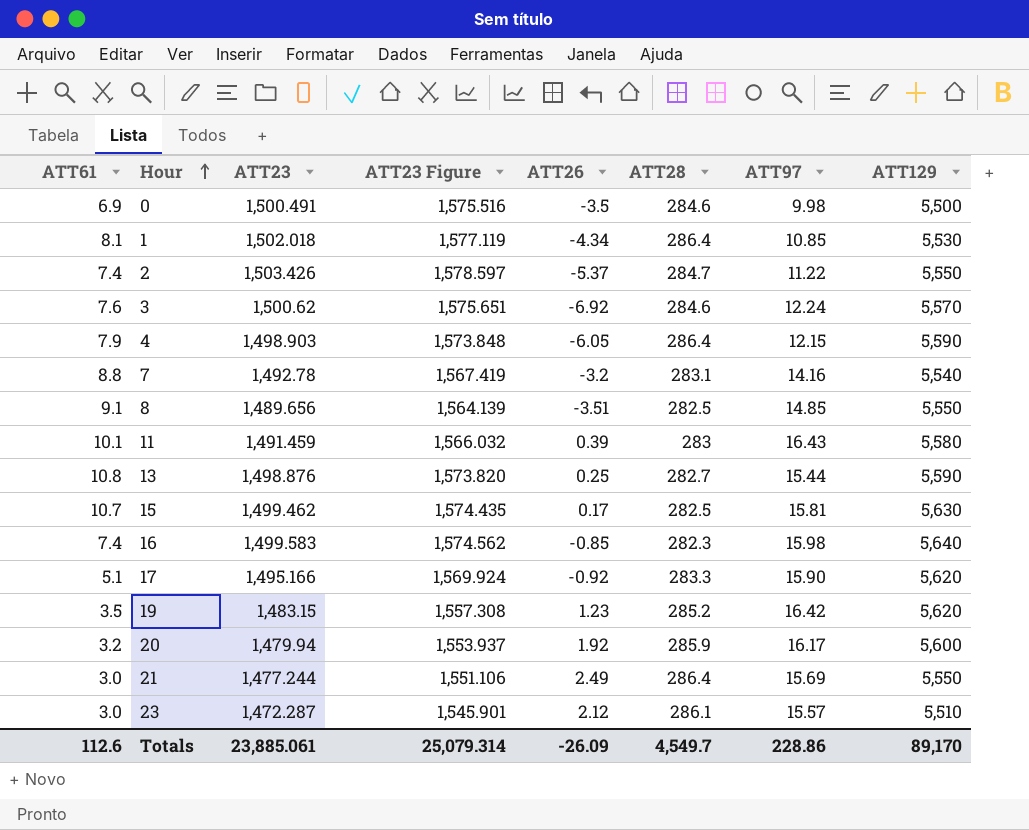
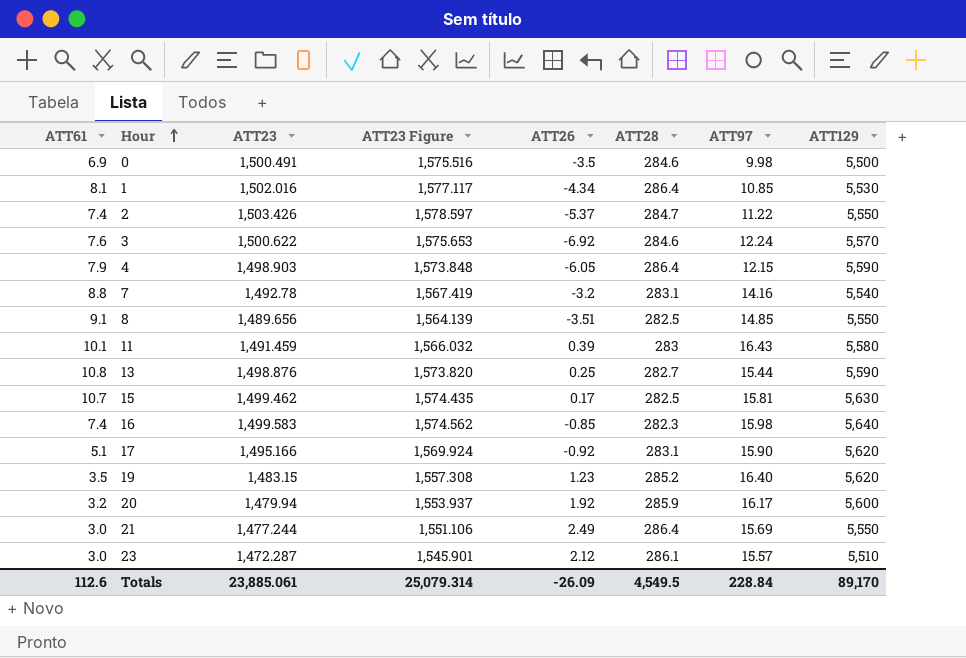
1 | ATT23: 1,502.018 -> 1,502.016
1 | ATT23 Figure: 1,577.119 -> 1,577.117
3 | ATT23: 1,500.62 -> 1,500.622
3 | ATT23 Figure: 1,575.651 -> 1,575.653
17 | ATT28: 283.3 -> 283.1
19 | ATT97: 16.42 -> 16.40
Totals | ATT28: 4,549.7 -> 4,549.5
Totals | ATT97: 228.86 -> 228.84

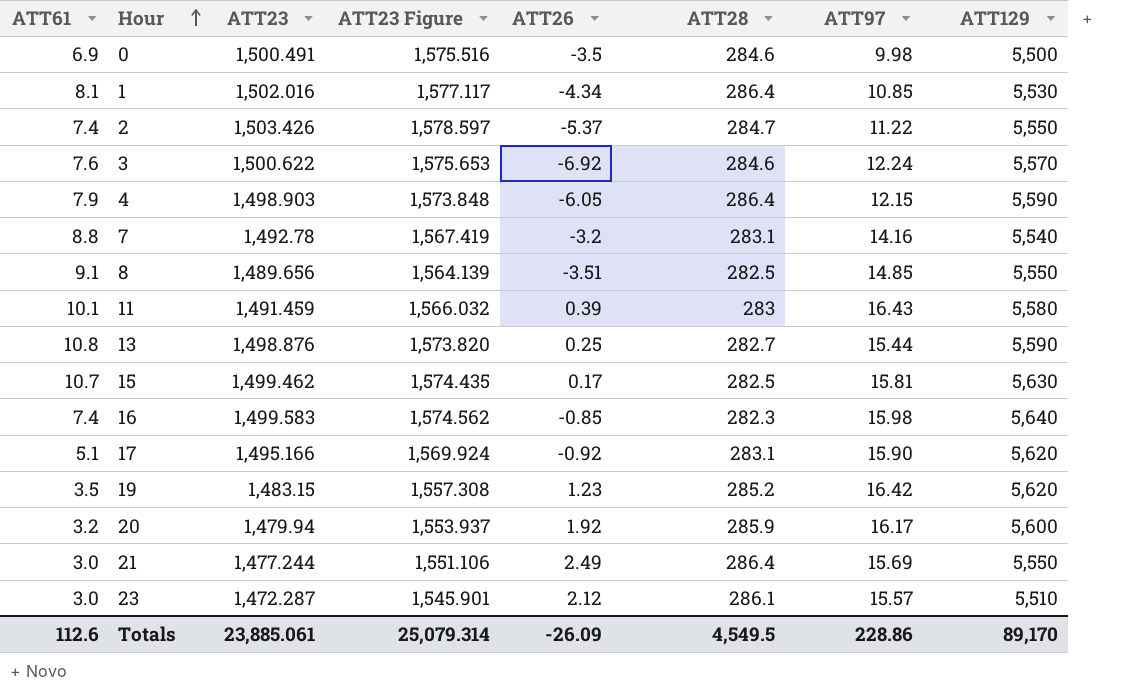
19 | ATT97: 16.40 -> 16.42
Totals | ATT97: 228.84 -> 228.86

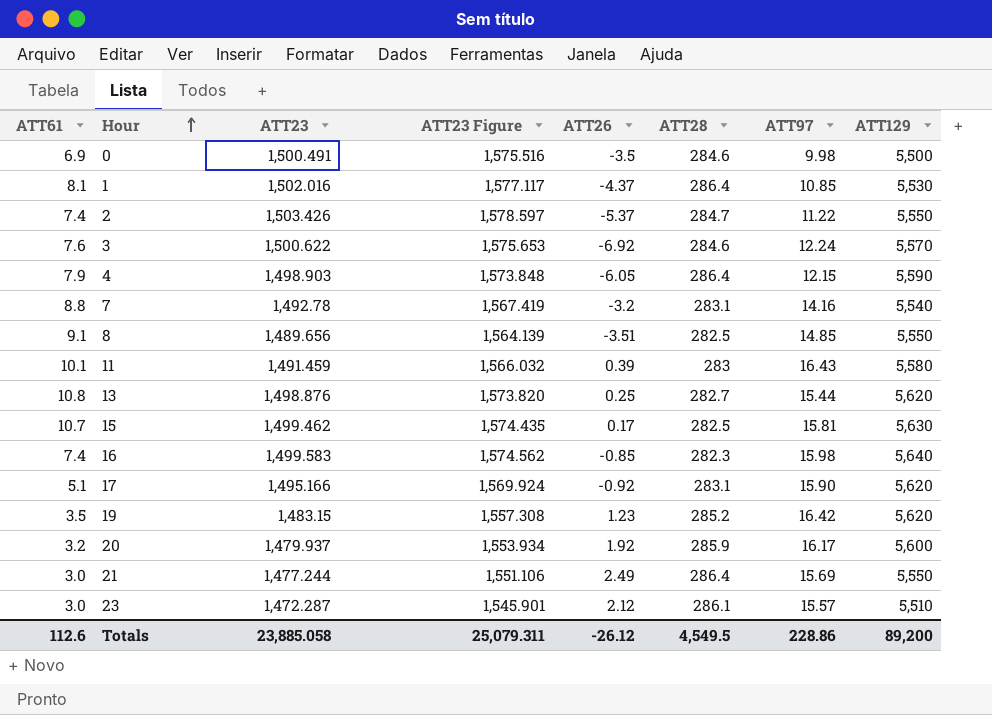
1 | ATT26: -4.34 -> -4.37
13 | ATT129: 5,590 -> 5,620
20 | ATT23: 1,479.94 -> 1,479.937
20 | ATT23 Figure: 1,553.937 -> 1,553.934
Totals | ATT23: 23,885.061 -> 23,885.058
Totals | ATT23 Figure: 25,079.314 -> 25,079.311
Totals | ATT26: -26.09 -> -26.12
Totals | ATT129: 89,170 -> 89,200

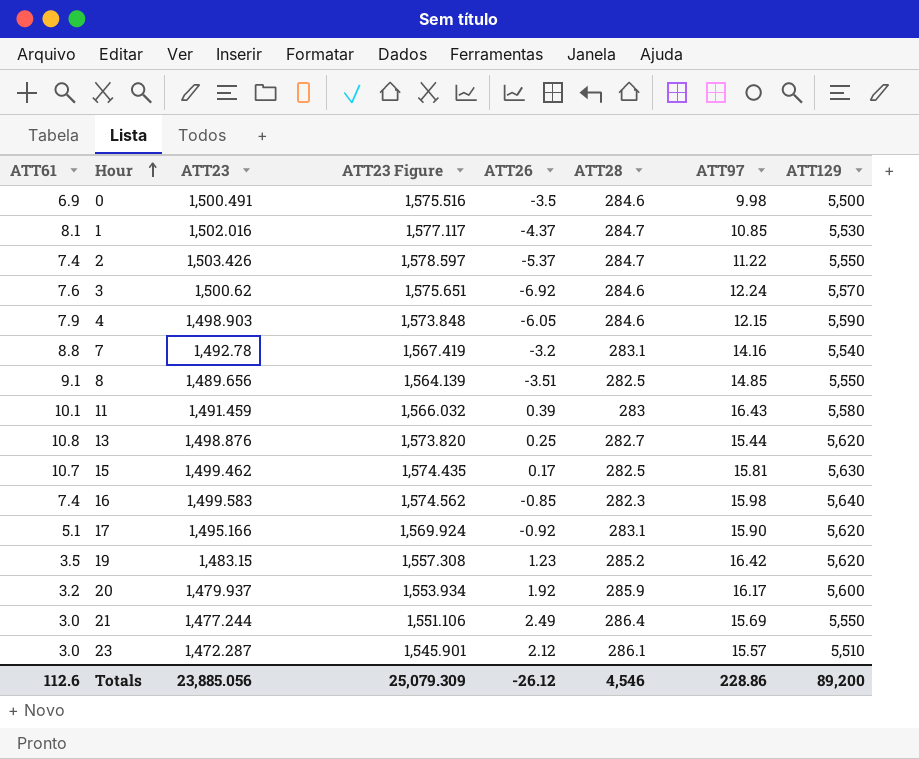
1 | ATT28: 286.4 -> 284.7
3 | ATT23: 1,500.622 -> 1,500.62
3 | ATT23 Figure: 1,575.653 -> 1,575.651
4 | ATT28: 286.4 -> 284.6
Totals | ATT23: 23,885.058 -> 23,885.056
Totals | ATT23 Figure: 25,079.311 -> 25,079.309
Totals | ATT28: 4,549.5 -> 4,546

